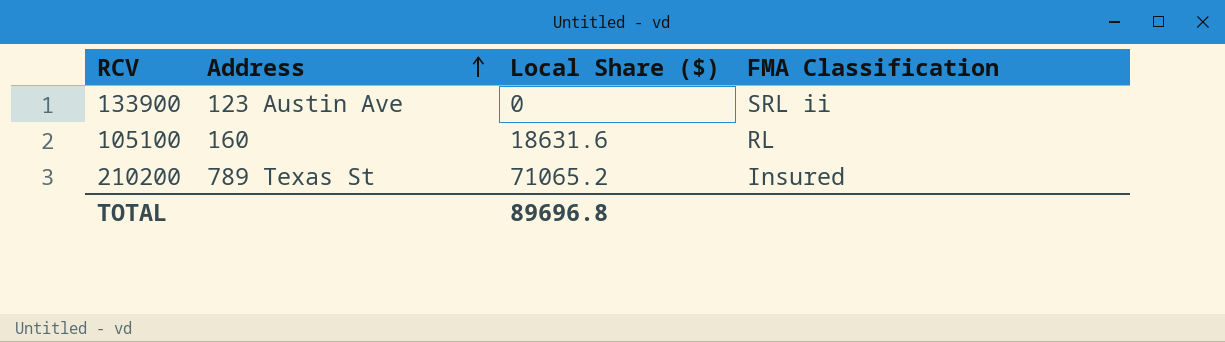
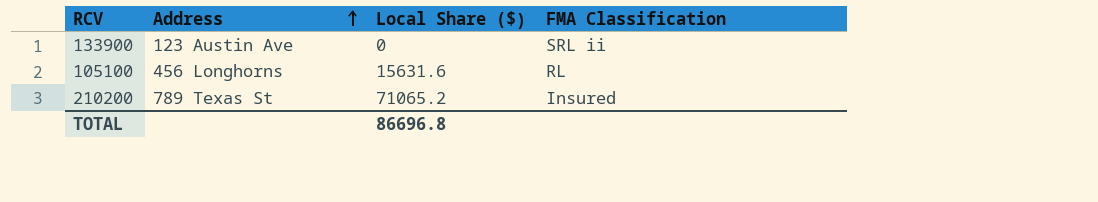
105100 | Address: 160 -> 456 Longhorns
105100 | Local Share ($): 18631.6 -> 15631.6
TOTAL | Local Share ($): 89696.8 -> 86696.8

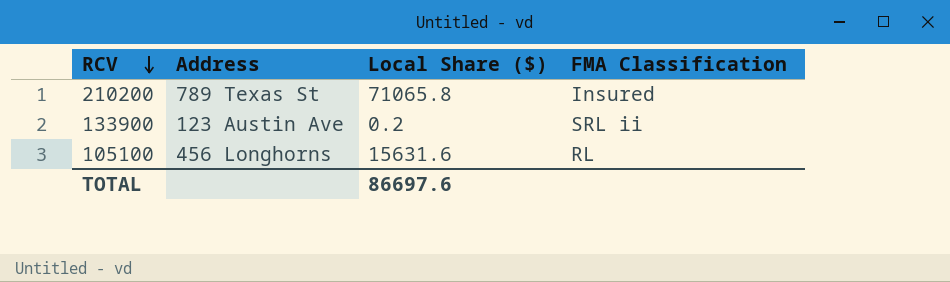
row order: Address ascending -> RCV descending
210200 | Local Share ($): 71065.2 -> 71065.8
133900 | Local Share ($): 0 -> 0.2
TOTAL | Local Share ($): 86696.8 -> 86697.6

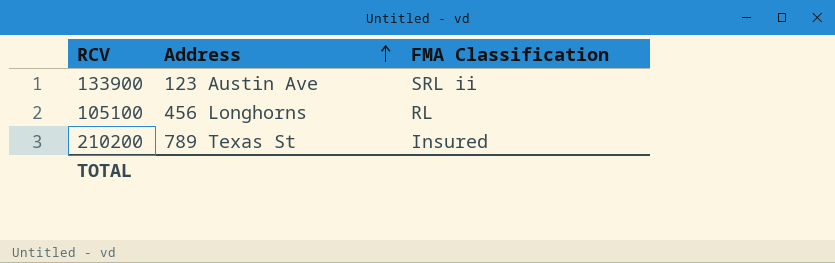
row order: RCV descending -> Address ascending
column Local Share ($) | position: 3 -> none

